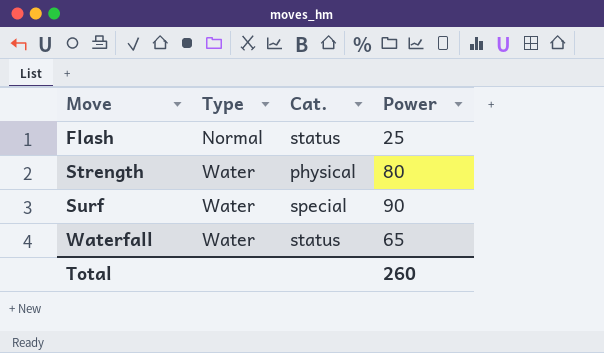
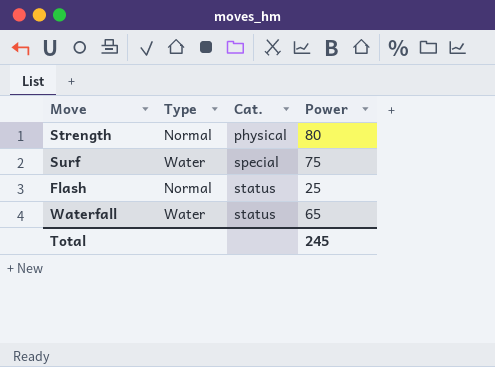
row order: Move ascending -> Cat. ascending
Strength | Type: Water -> Normal
Surf | Power: 90 -> 75
Total | Power: 260 -> 245

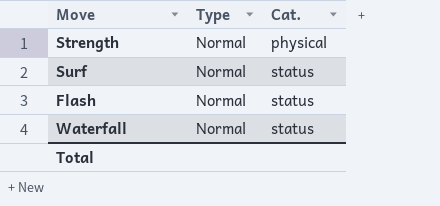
column Power | position: 4 -> none
Surf | Type: Water -> Normal
Surf | Cat.: special -> status
Waterfall | Type: Water -> Normal

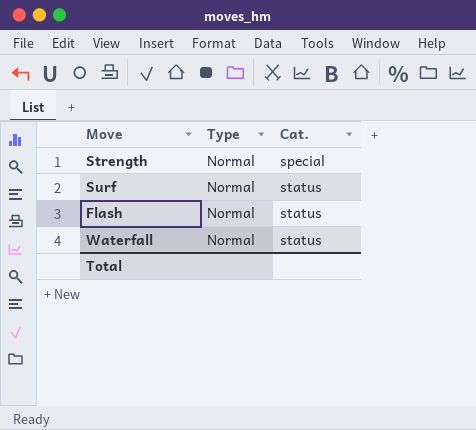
Strength | Cat.: physical -> special

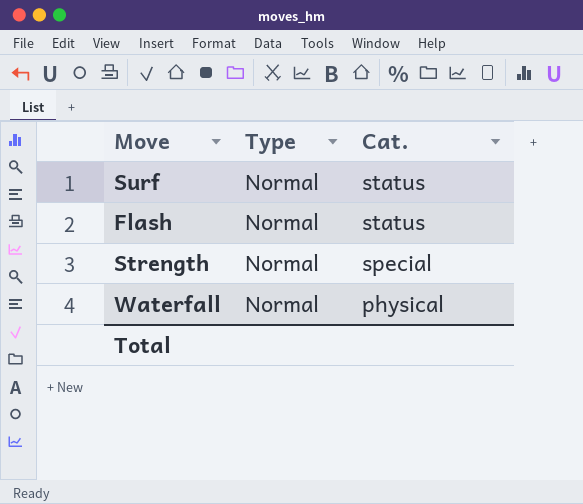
row order: Cat. ascending -> Cat. descending
Waterfall | Cat.: status -> physical

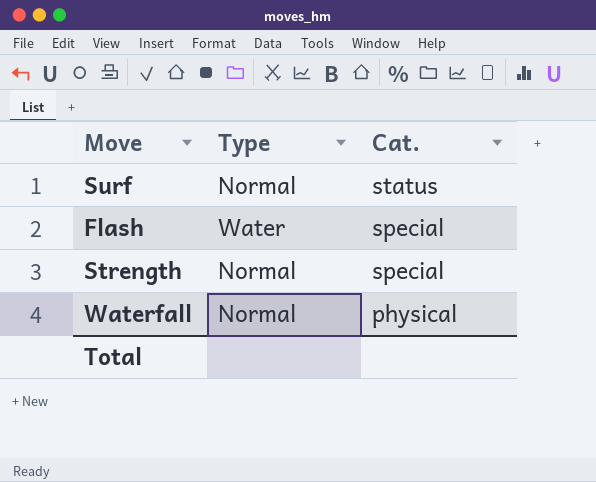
Flash | Type: Normal -> Water
Flash | Cat.: status -> special

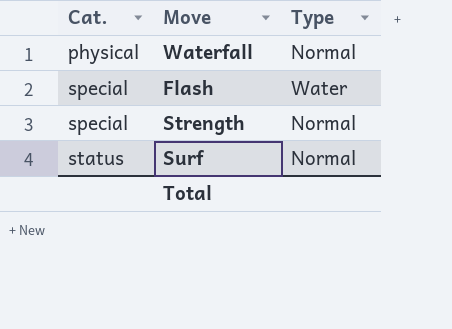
row order: Cat. descending -> Cat. ascending
column Cat. | position: 3 -> 1

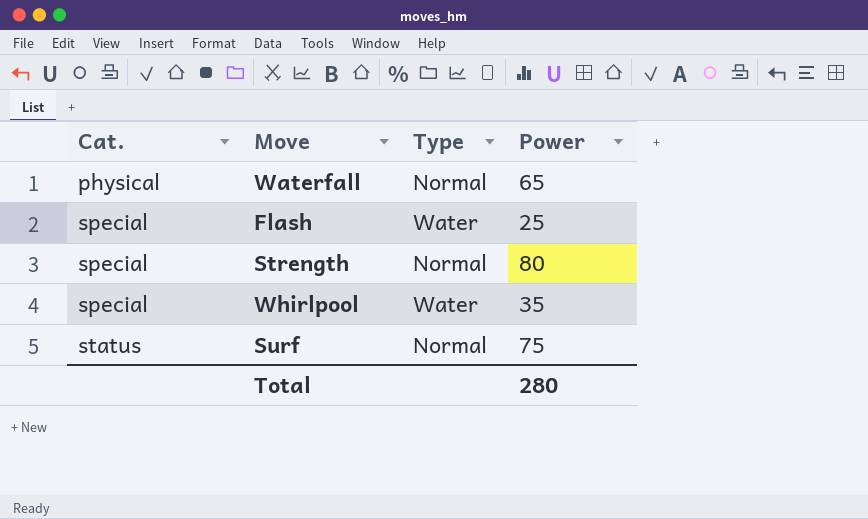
column Power | position: none -> 4
row Whirlpool: none -> special | Water | 35

